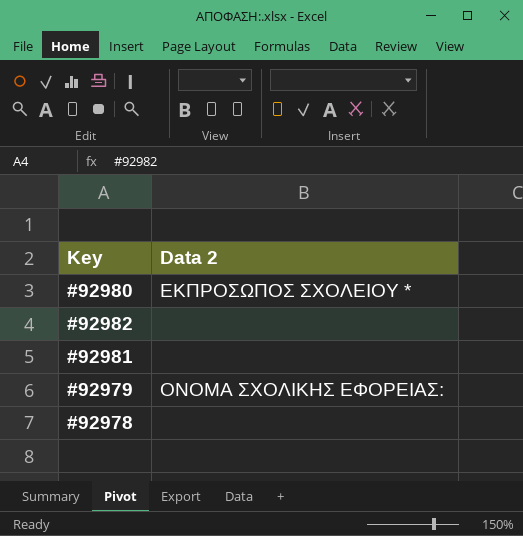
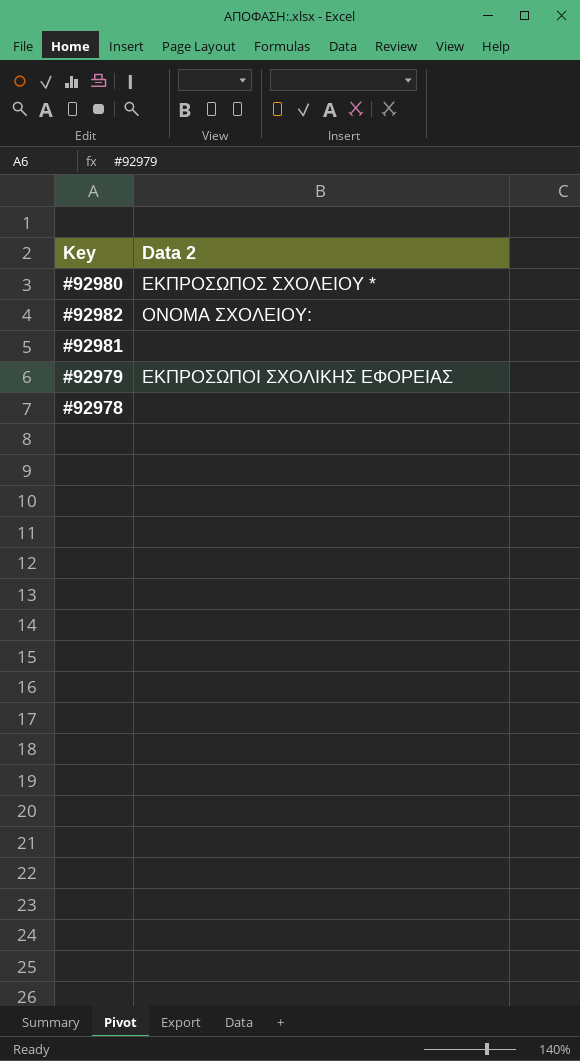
#92982 | Data 2: none -> ΟΝΟΜΑ ΣΧΟΛΕΙΟΥ:
#92979 | Data 2: ΟΝΟΜΑ ΣΧΟΛΙΚΗΣ ΕΦΟΡΕΙΑΣ: -> ΕΚΠΡΟΣΩΠΟΙ ΣΧΟΛΙΚΗΣ ΕΦΟΡΕΙΑΣ

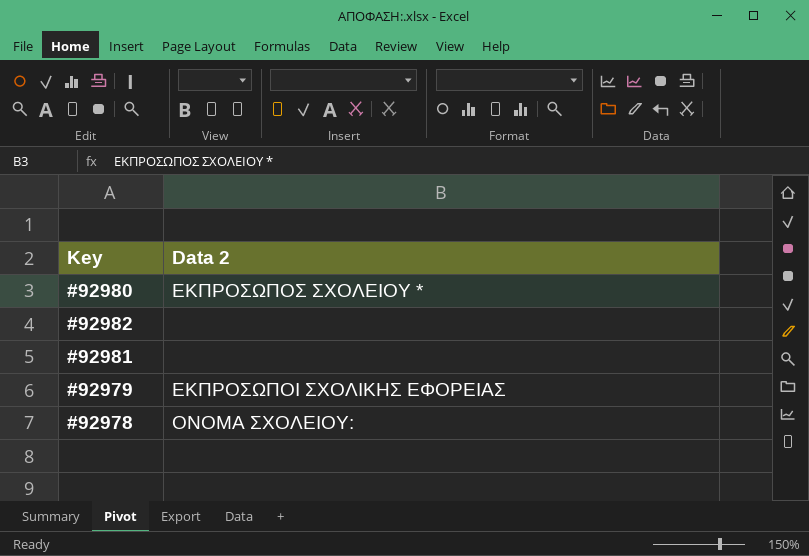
#92982 | Data 2: ΟΝΟΜΑ ΣΧΟΛΕΙΟΥ: -> none
#92978 | Data 2: none -> ΟΝΟΜΑ ΣΧΟΛΕΙΟΥ:

